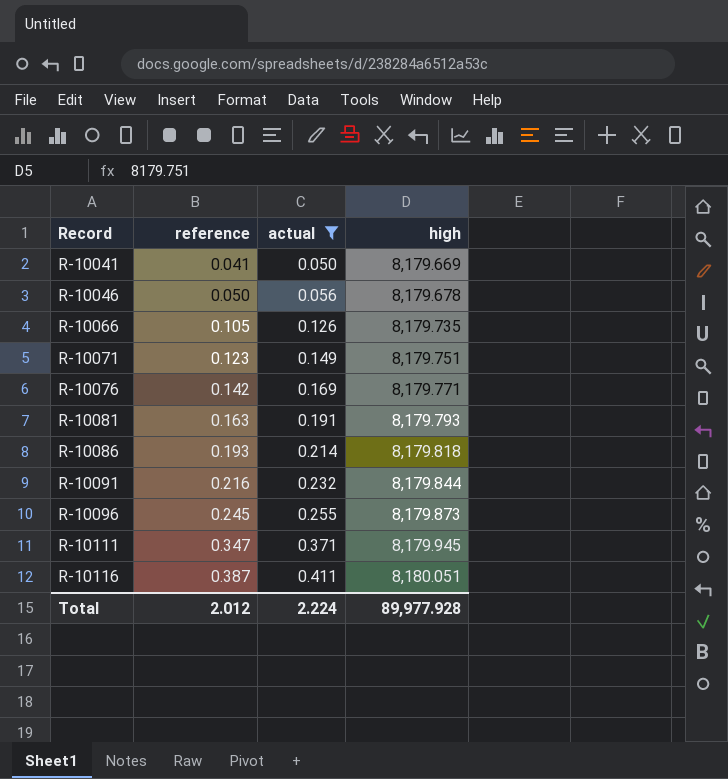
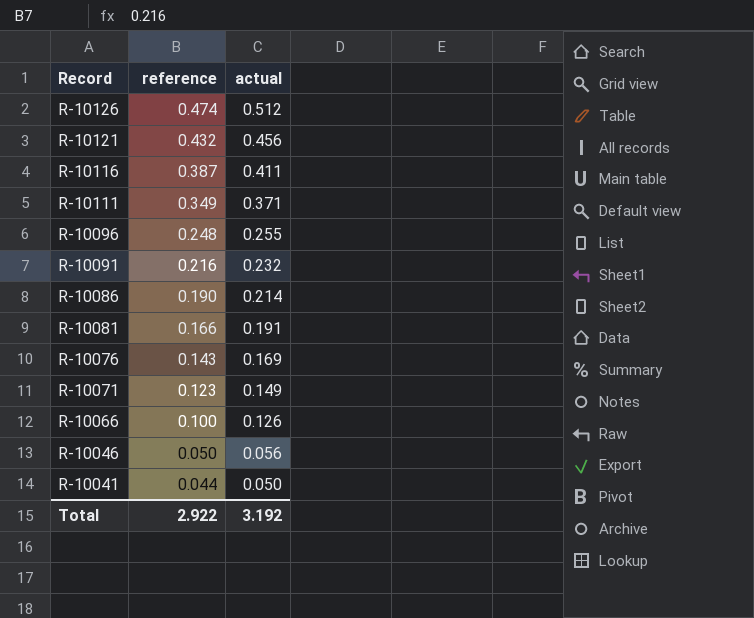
filter: actual <= 0.411 -> none
row order: Record ascending -> Record descending
column high | position: 4 -> none
R-10111 | reference: 0.347 -> 0.349
R-10096 | reference: 0.245 -> 0.248
R-10086 | reference: 0.193 -> 0.190
R-10081 | reference: 0.163 -> 0.166
R-10076 | reference: 0.142 -> 0.143
R-10066 | reference: 0.105 -> 0.100
R-10041 | reference: 0.041 -> 0.044
Total | reference: 2.012 -> 2.922
Total | actual: 2.224 -> 3.192

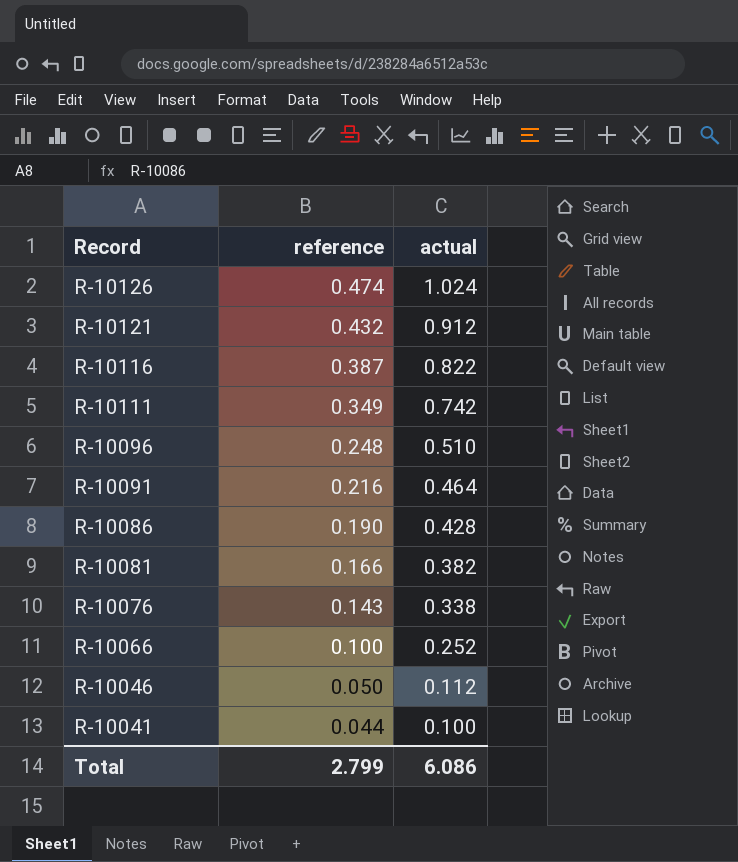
row R-10071: 0.123 | 0.149 -> none
R-10126 | actual: 0.512 -> 1.024
R-10121 | actual: 0.456 -> 0.912
R-10116 | actual: 0.411 -> 0.822
R-10111 | actual: 0.371 -> 0.742
R-10096 | actual: 0.255 -> 0.510
R-10091 | actual: 0.232 -> 0.464
R-10086 | actual: 0.214 -> 0.428
R-10081 | actual: 0.191 -> 0.382
R-10076 | actual: 0.169 -> 0.338
R-10066 | actual: 0.126 -> 0.252
R-10046 | actual: 0.056 -> 0.112
R-10041 | actual: 0.050 -> 0.100
Total | reference: 2.922 -> 2.799
Total | actual: 3.192 -> 6.086

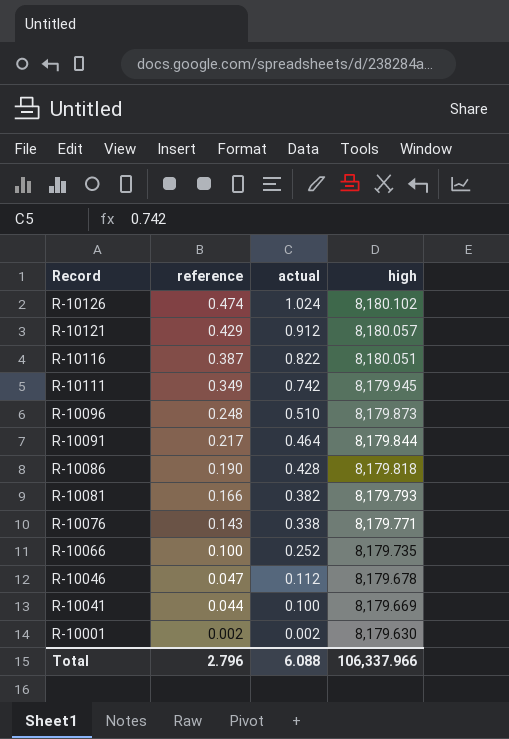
column high | position: none -> 4
R-10121 | reference: 0.432 -> 0.429
R-10091 | reference: 0.216 -> 0.217
R-10046 | reference: 0.050 -> 0.047
row R-10001: none -> 0.002 | 0.002 | 8,179.630
Total | reference: 2.799 -> 2.796
Total | actual: 6.086 -> 6.088

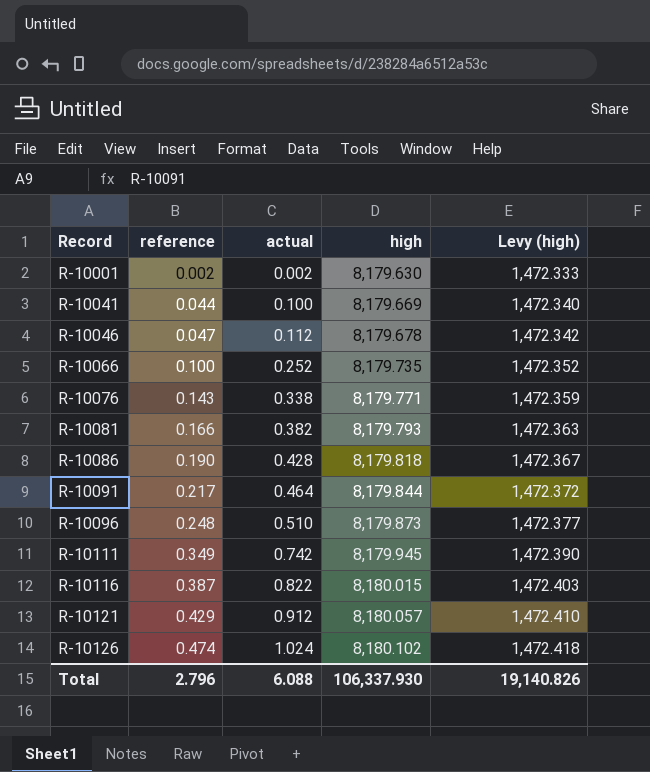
row order: Record descending -> Record ascending
column Levy (high) | formula: none -> [high] * 0.18
R-10116 | high: 8,180.051 -> 8,180.015
Total | high: 106,337.966 -> 106,337.930

